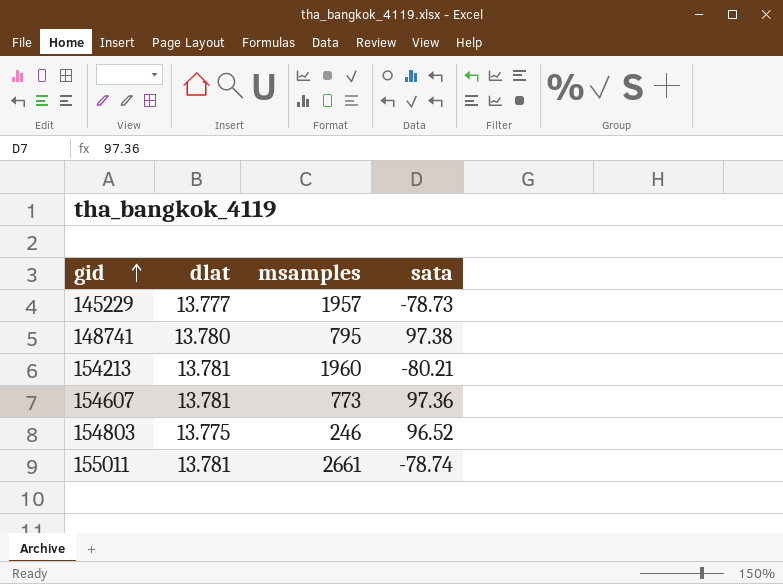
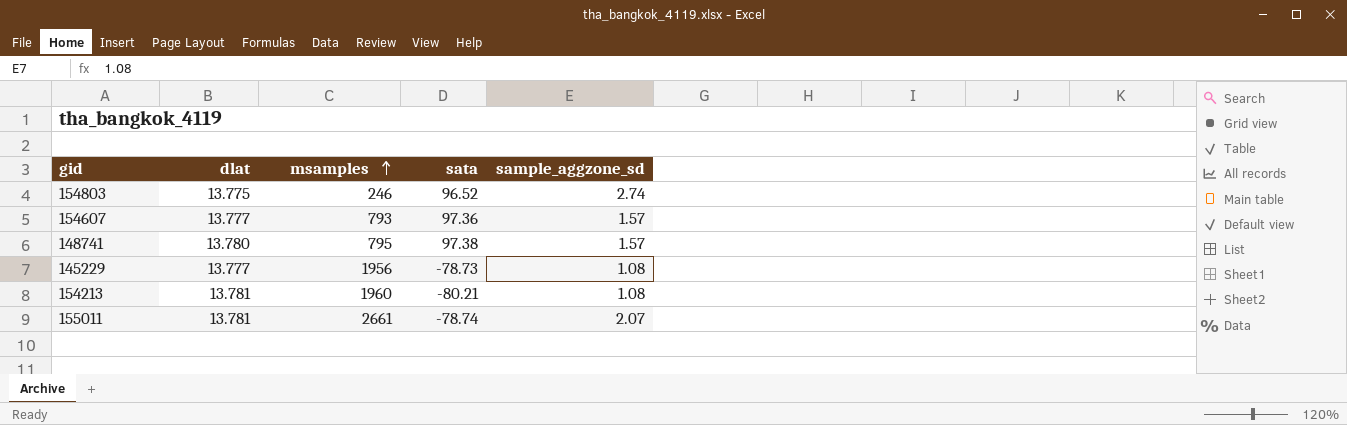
row order: gid ascending -> msamples ascending
column sample_aggzone_sd | position: none -> 5
154607 | dlat: 13.781 -> 13.777
154607 | msamples: 773 -> 793
145229 | msamples: 1957 -> 1956

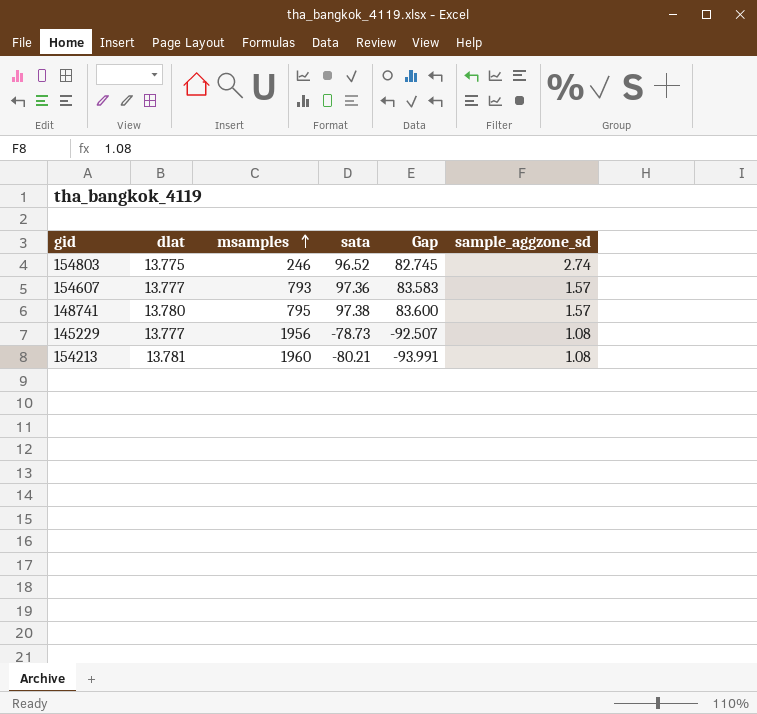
column Gap | formula: none -> [sata] - [dlat]
row 155011: 13.781 | 2661 | -78.74 | 2.07 -> none

